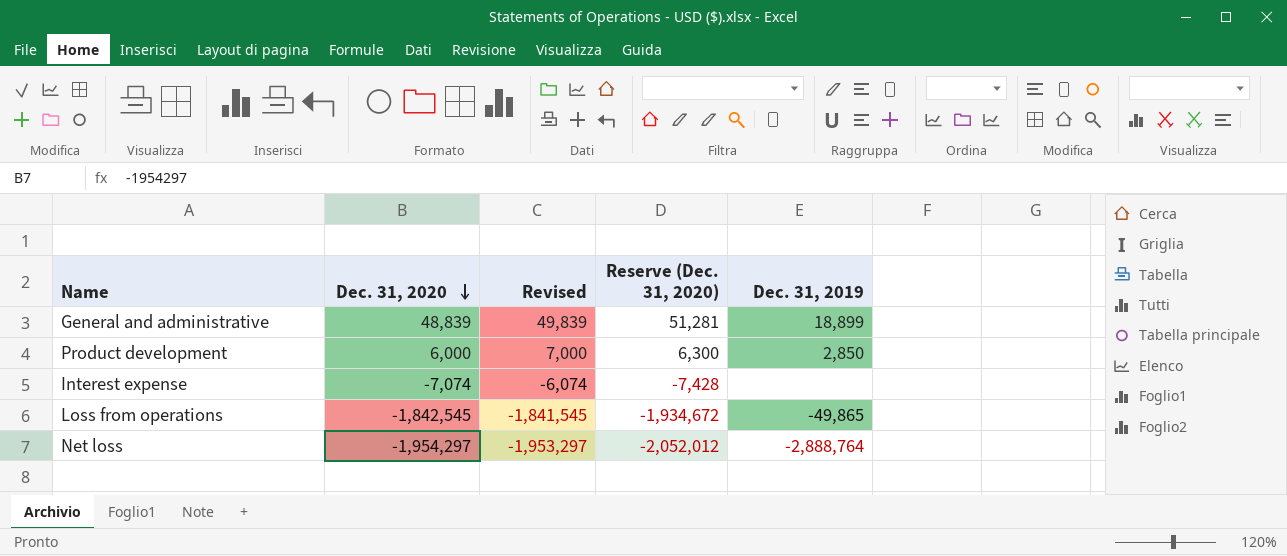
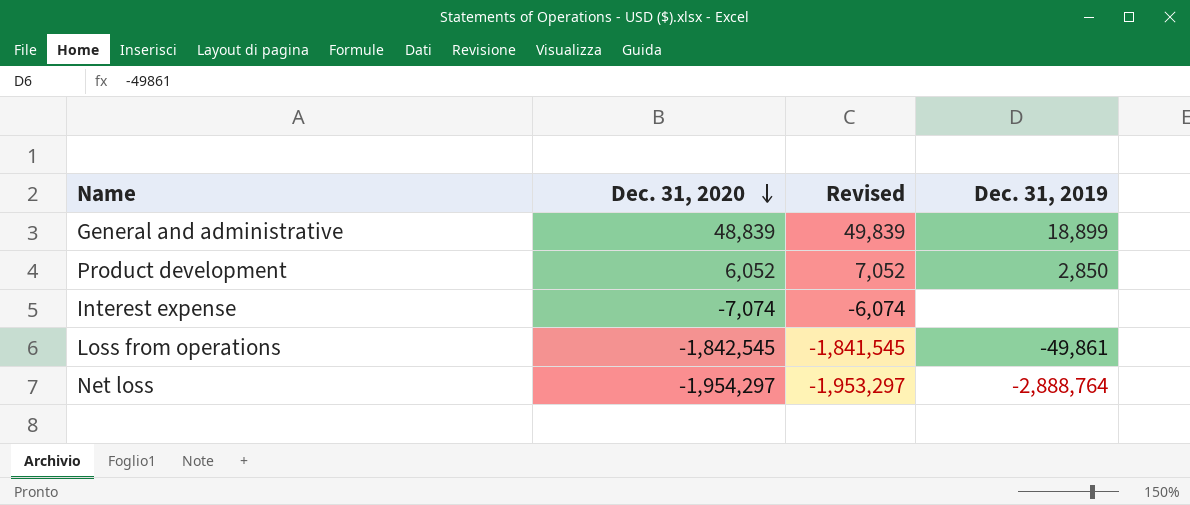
column Reserve (Dec. 31, 2020) | formula: [Dec. 31, 2020] * 1.05 -> none
Product development | Dec. 31, 2020: 6,000 -> 6,052
Product development | Revised: 7,000 -> 7,052
Loss from operations | Dec. 31, 2019: -49,865 -> -49,861

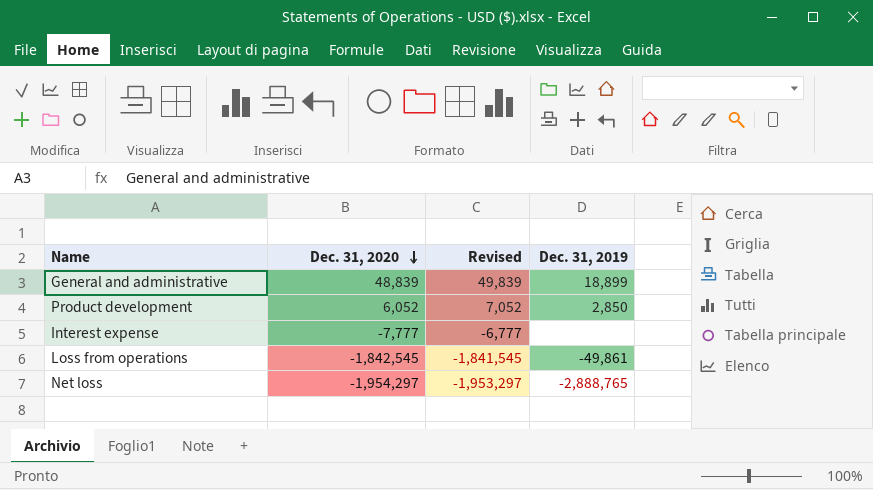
Interest expense | Dec. 31, 2020: -7,074 -> -7,777
Interest expense | Revised: -6,074 -> -6,777
Net loss | Dec. 31, 2019: -2,888,764 -> -2,888,765

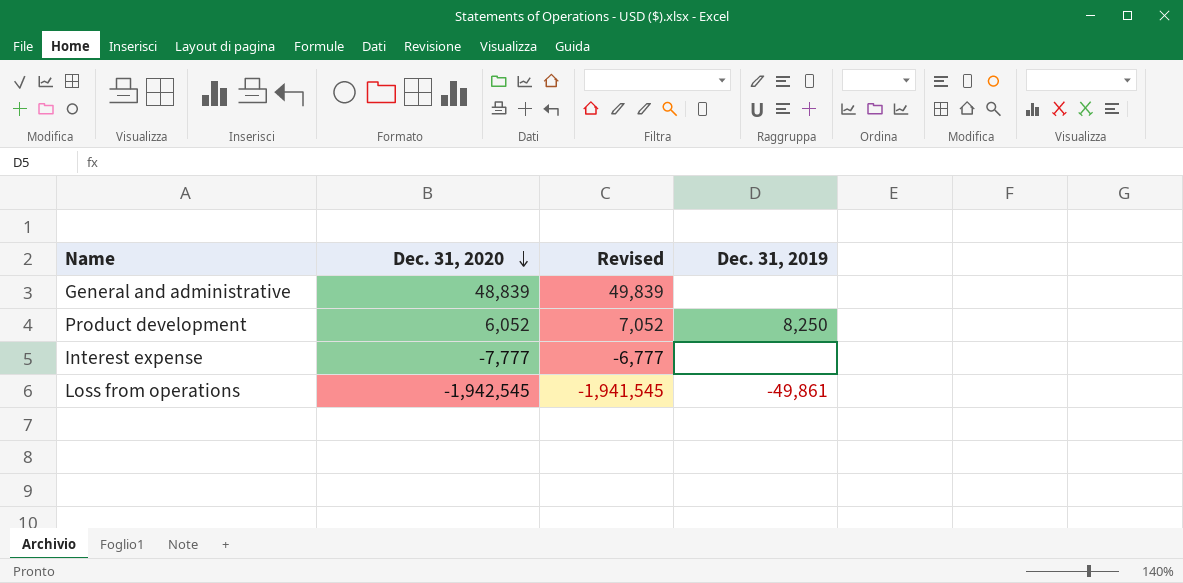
row Net loss: -1,954,297 | -1,953,297 | -2,888,765 -> none
General and administrative | Dec. 31, 2019: 18,899 -> none
Product development | Dec. 31, 2019: 2,850 -> 8,250
Loss from operations | Dec. 31, 2020: -1,842,545 -> -1,942,545
Loss from operations | Revised: -1,841,545 -> -1,941,545

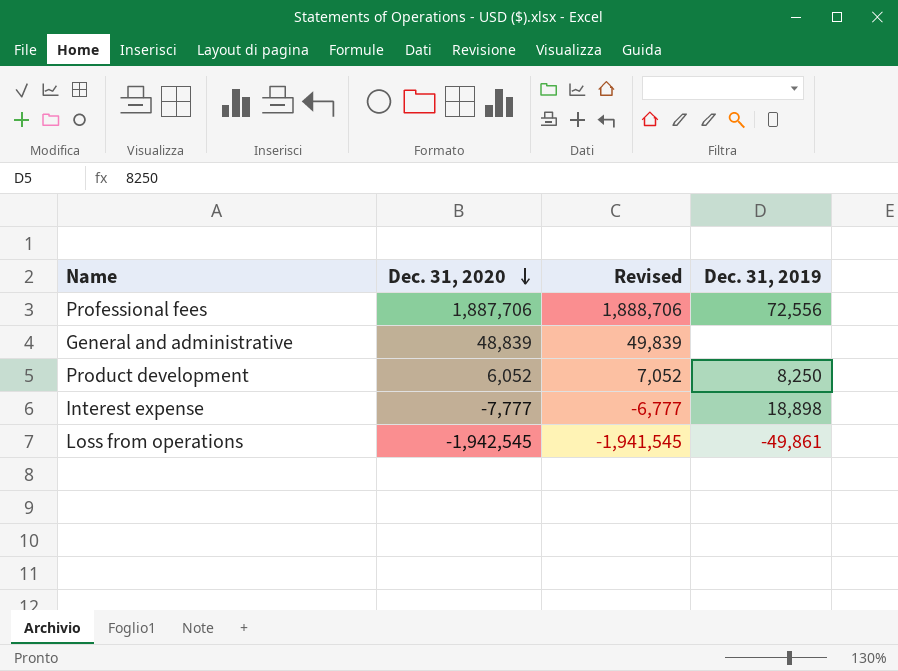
row Professional fees: none -> 1,887,706 | 1,888,706 | 72,556
Interest expense | Dec. 31, 2019: none -> 18,898

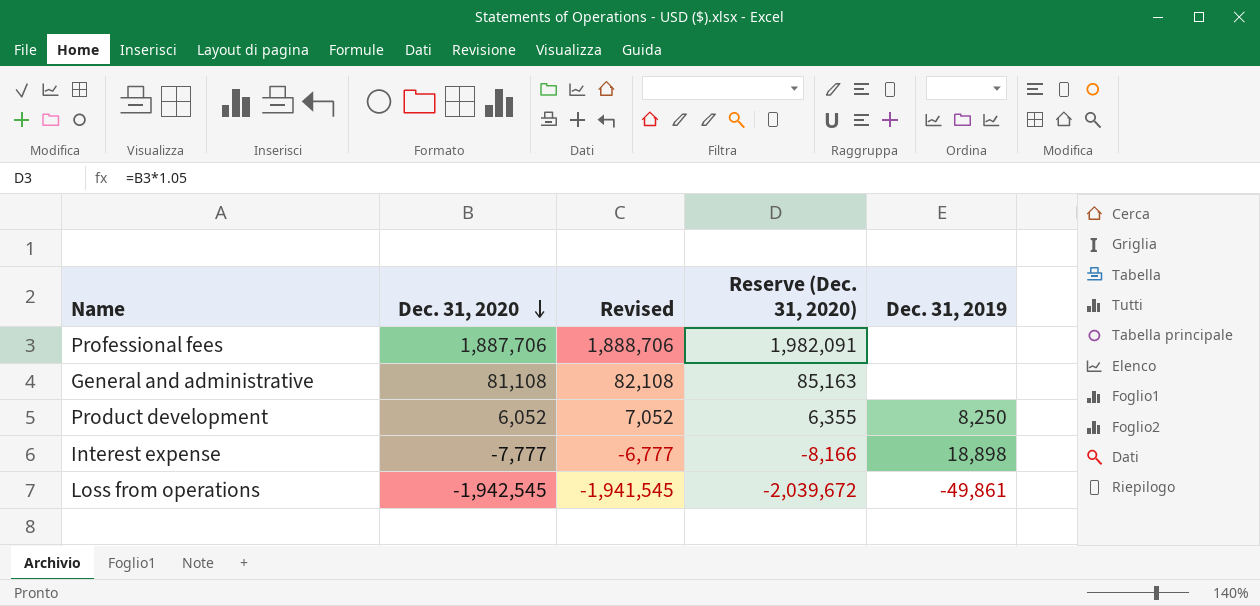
column Reserve (Dec. 31, 2020) | formula: none -> [Dec. 31, 2020] * 1.05
Professional fees | Dec. 31, 2019: 72,556 -> none
General and administrative | Dec. 31, 2020: 48,839 -> 81,108
General and administrative | Revised: 49,839 -> 82,108

